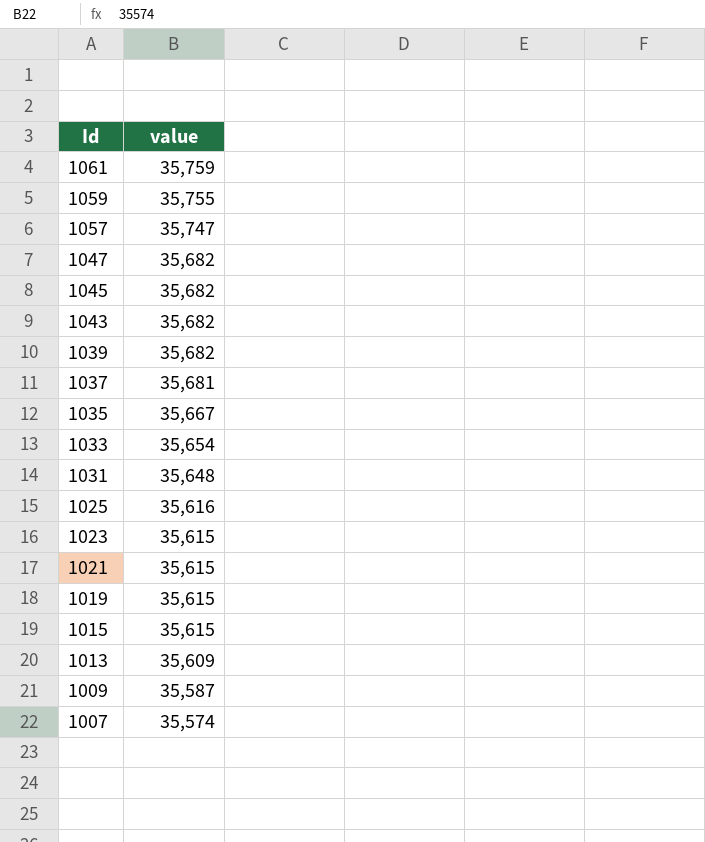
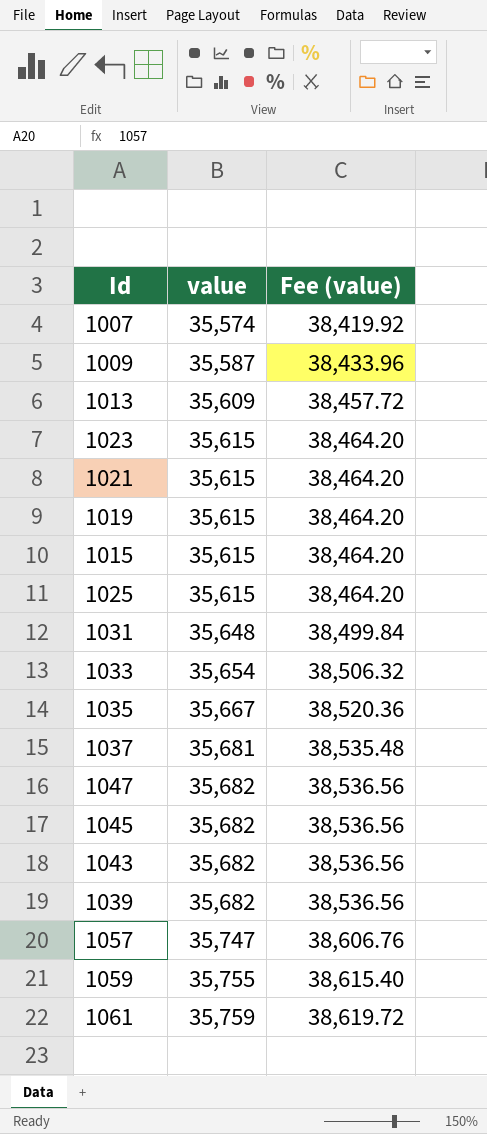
row order: Id descending -> value ascending
column Fee (value) | formula: none -> [value] * 1.08
1025 | value: 35,616 -> 35,615

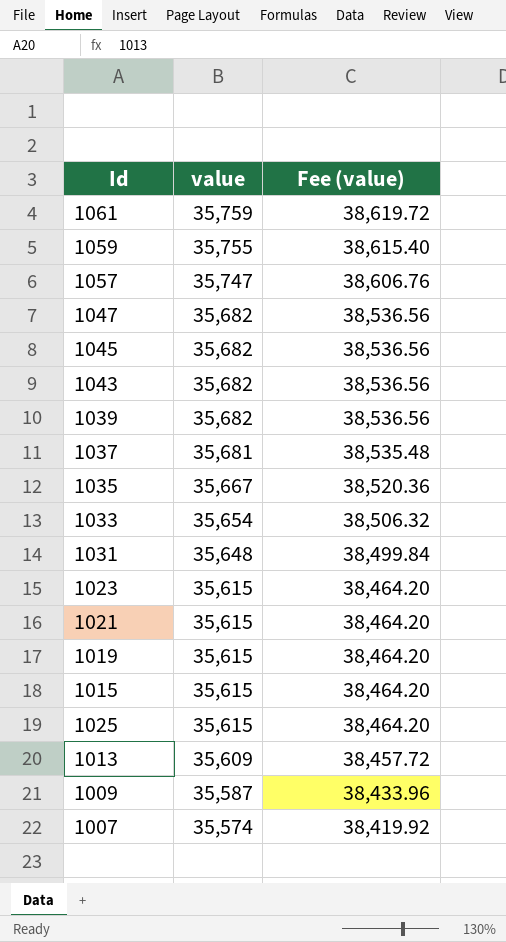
row order: value ascending -> value descending

